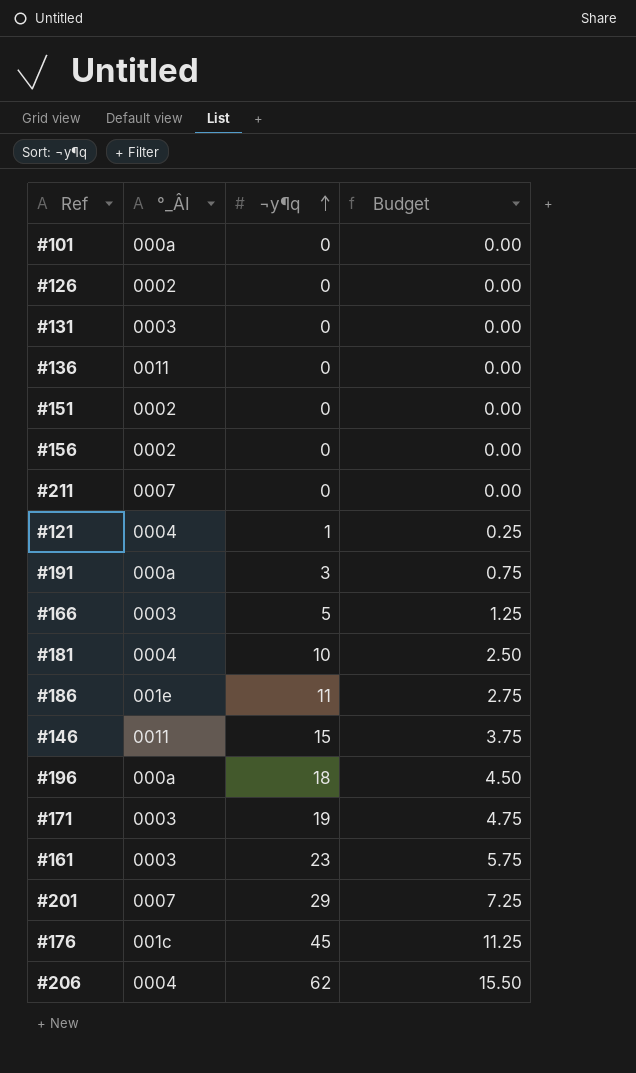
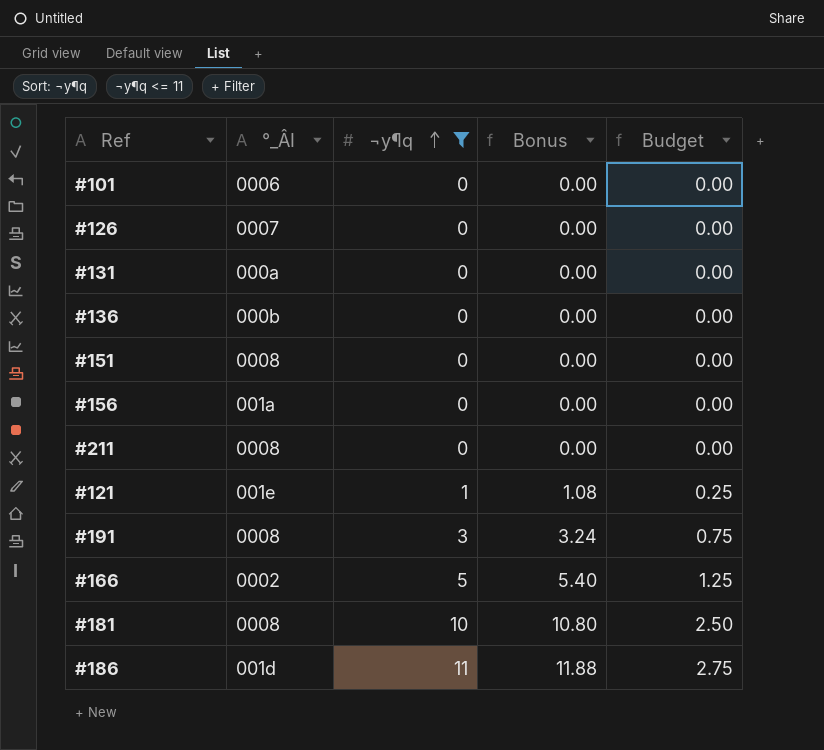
filter: none -> ¬y¶q <= 11
column Bonus | formula: none -> [¬y¶q] * 1.08
#101 | °_ÂI: 000a -> 0006
#126 | °_ÂI: 0002 -> 0007
#131 | °_ÂI: 0003 -> 000a
#136 | °_ÂI: 0011 -> 000b
#151 | °_ÂI: 0002 -> 0008
#156 | °_ÂI: 0002 -> 001a
#211 | °_ÂI: 0007 -> 0008
#121 | °_ÂI: 0004 -> 001e
#191 | °_ÂI: 000a -> 0008
#166 | °_ÂI: 0003 -> 0002
#181 | °_ÂI: 0004 -> 0008
#186 | °_ÂI: 001e -> 001d

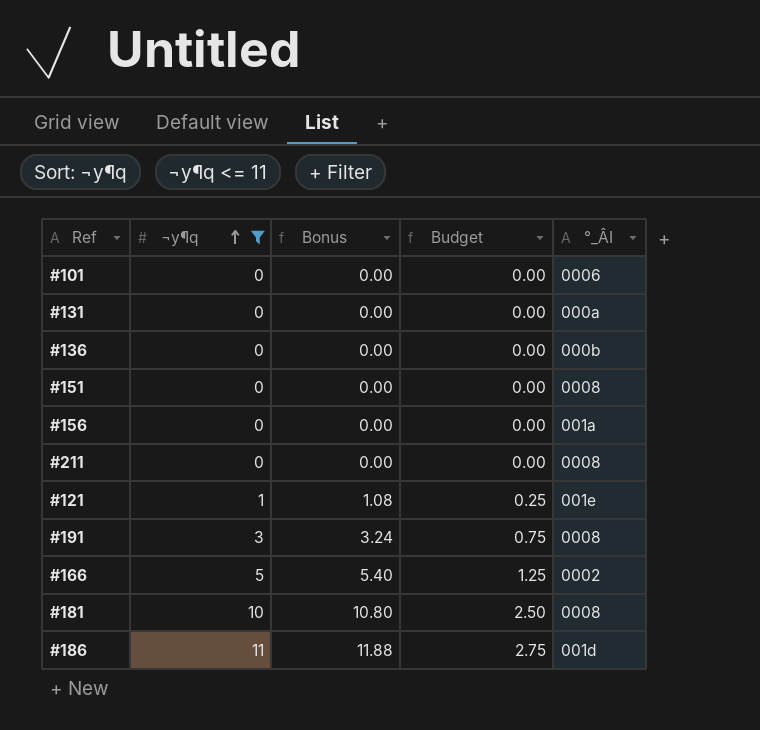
column °_ÂI | position: 2 -> 5
row #126: 0007 | 0 | 0.00 | 0.00 -> none

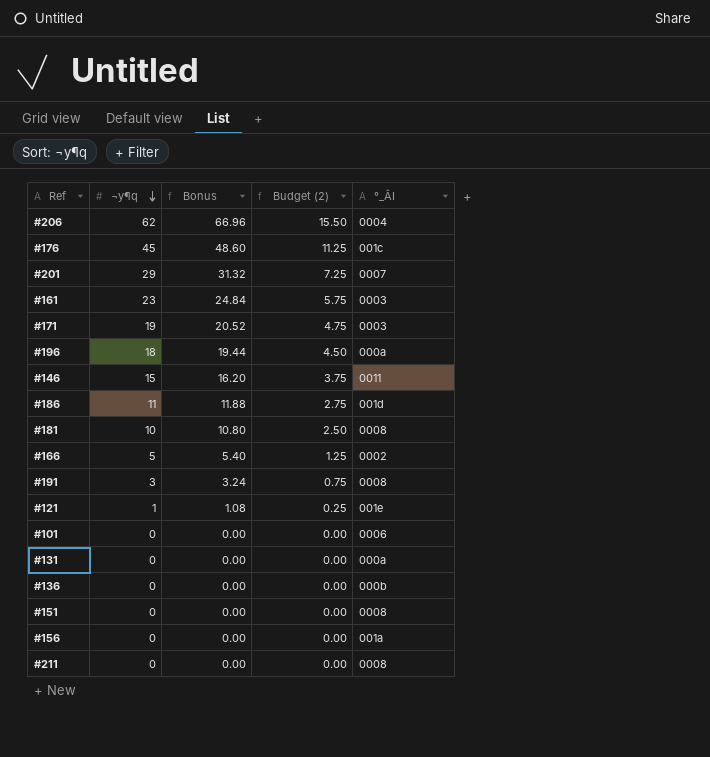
filter: ¬y¶q <= 11 -> none
row order: ¬y¶q ascending -> ¬y¶q descending
column name: Budget -> Budget (2)

